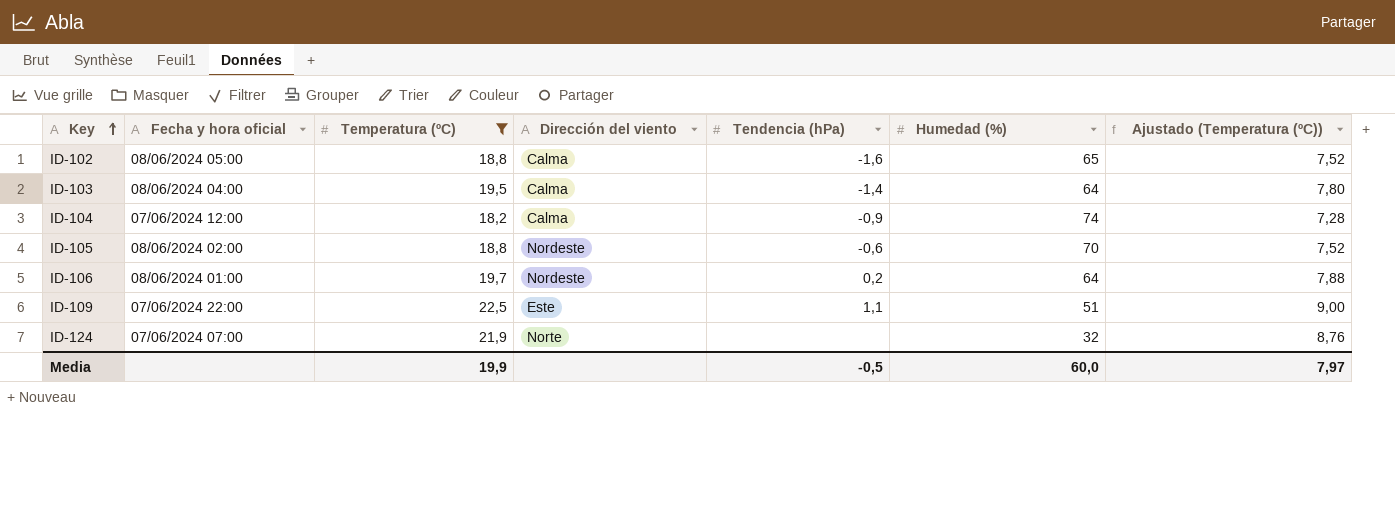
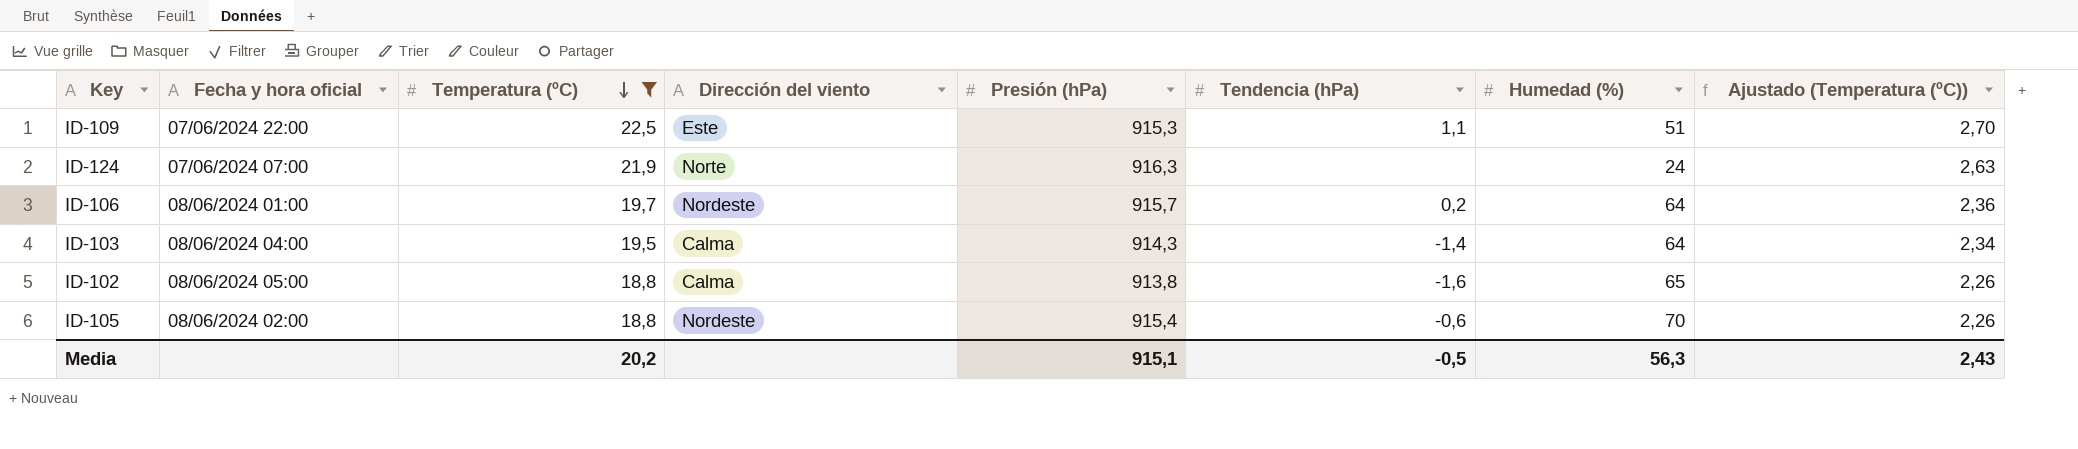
row order: Key ascending -> Temperatura (ºC) descending
column Presión (hPa) | position: none -> 5
column Ajustado (Temperatura (ºC)) | formula: [Temperatura (ºC)] * 0,4 -> [Temperatura (ºC)] * 0,12
row ID-104: 07/06/2024 12:00 | 18,2 | Calma | -0,9 | 74 | 7,28 -> none
ID-124 | Humedad (%): 32 -> 24
Media | Temperatura (ºC): 19,9 -> 20,2
Media | Humedad (%): 60,0 -> 56,3
Media | Ajustado (Temperatura (ºC)): 7,97 -> 2,43

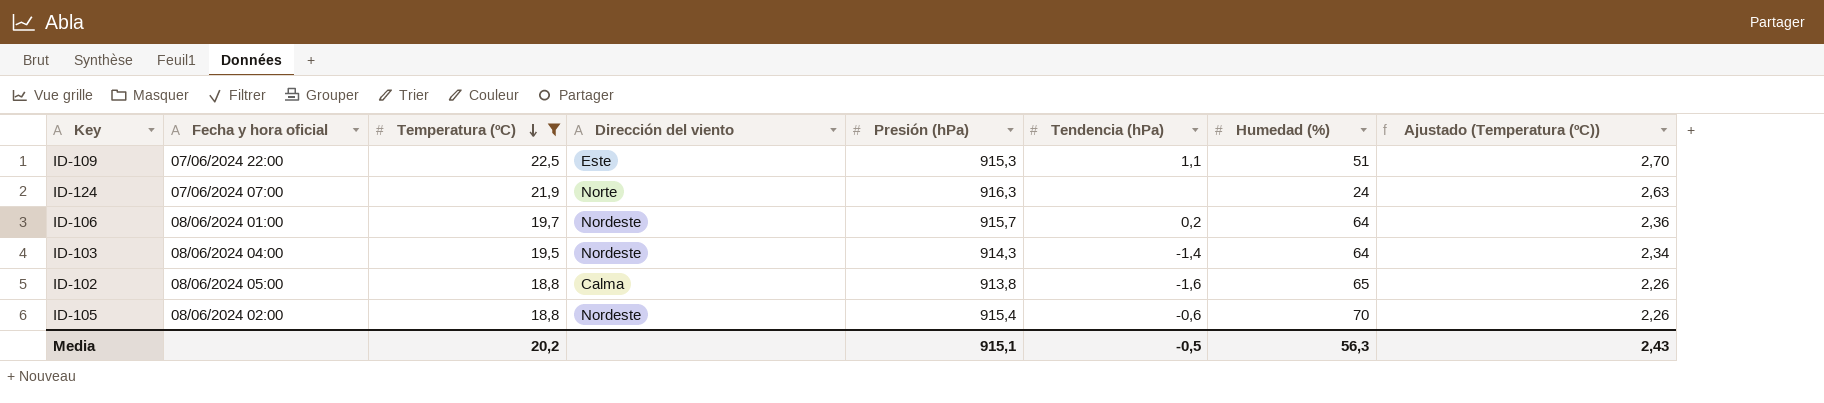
ID-103 | Dirección del viento: Calma -> Nordeste

